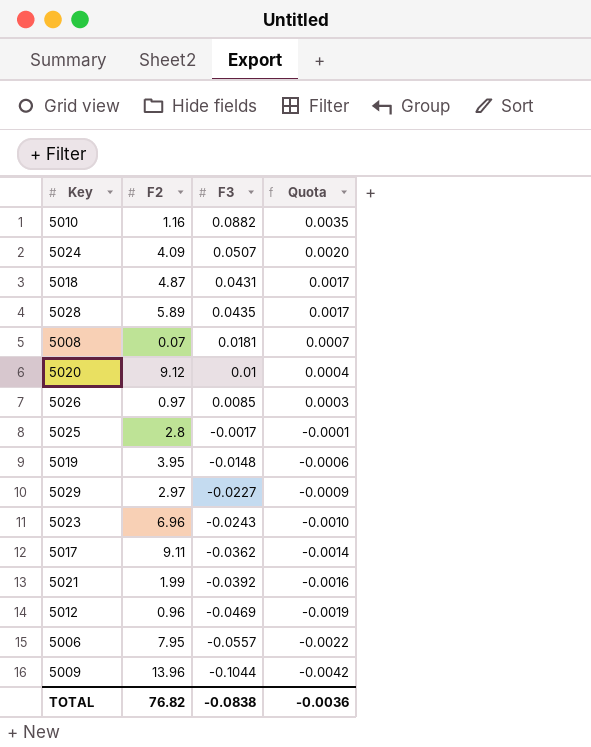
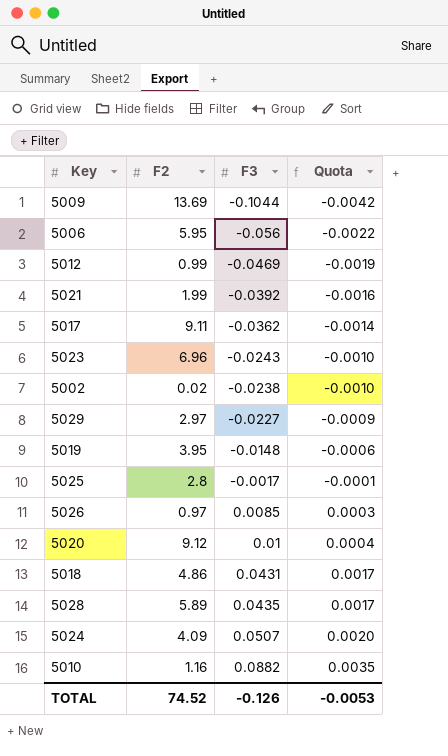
row order: Quota descending -> F3 ascending
row 5008: 0.07 | 0.0181 | 0.0007 -> none
5009 | F2: 13.96 -> 13.69
5006 | F2: 7.95 -> 5.95
5006 | F3: -0.0557 -> -0.056
5012 | F2: 0.96 -> 0.99
row 5002: none -> 0.02 | -0.0238 | -0.0010
5018 | F2: 4.87 -> 4.86
TOTAL | F2: 76.82 -> 74.52
TOTAL | F3: -0.0838 -> -0.126
TOTAL | Quota: -0.0036 -> -0.0053

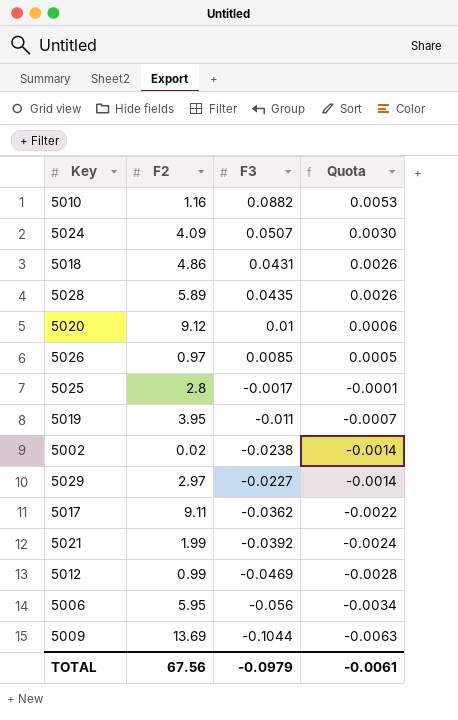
row order: F3 ascending -> Quota descending
column Quota | formula: [F3] * 0.04 -> [F3] * 0.06
row 5023: 6.96 | -0.0243 | -0.0010 -> none
5019 | F3: -0.0148 -> -0.011
TOTAL | F2: 74.52 -> 67.56
TOTAL | F3: -0.126 -> -0.0979
TOTAL | Quota: -0.0053 -> -0.0061

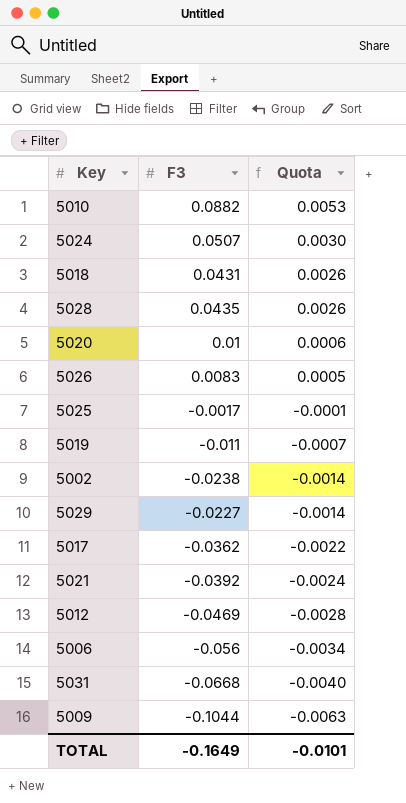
column F2 | position: 2 -> none
5026 | F3: 0.0085 -> 0.0083
row 5031: none -> -0.0668 | -0.0040
TOTAL | F3: -0.0979 -> -0.1649
TOTAL | Quota: -0.0061 -> -0.0101

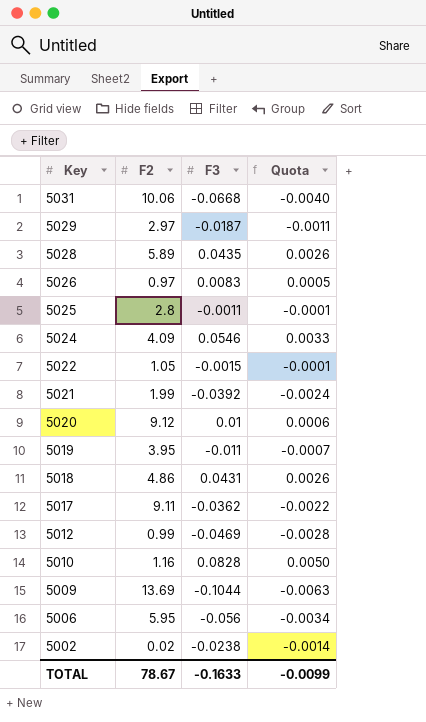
row order: Quota descending -> Key descending
column F2 | position: none -> 2
5029 | F3: -0.0227 -> -0.0187
5029 | Quota: -0.0014 -> -0.0011
5025 | F3: -0.0017 -> -0.0011
5024 | F3: 0.0507 -> 0.0546
5024 | Quota: 0.0030 -> 0.0033
row 5022: none -> 1.05 | -0.0015 | -0.0001
5010 | F3: 0.0882 -> 0.0828
5010 | Quota: 0.0053 -> 0.0050
TOTAL | F3: -0.1649 -> -0.1633
TOTAL | Quota: -0.0101 -> -0.0099

